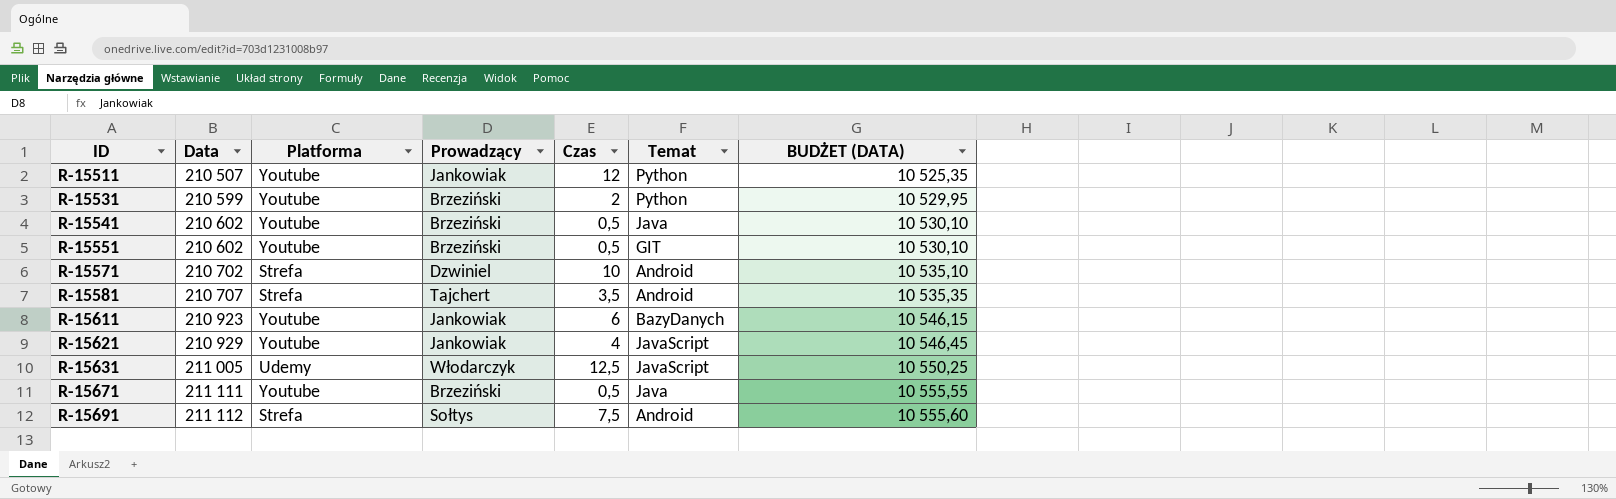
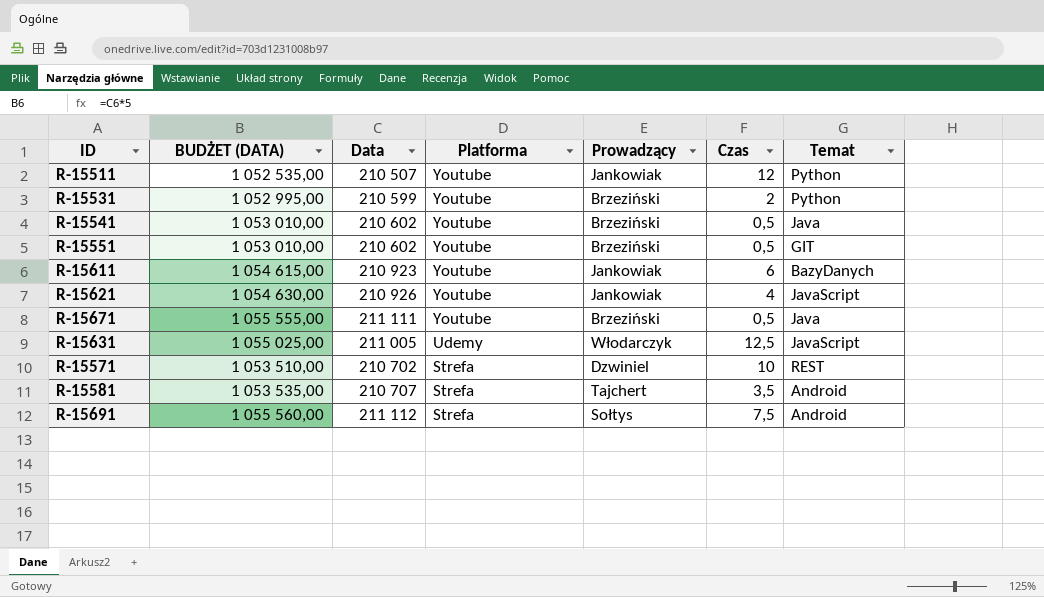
row order: ID ascending -> Platforma descending
column BUDŻET (DATA) | formula: [Data] * 0,05 -> [Data] * 5
column BUDŻET (DATA) | position: 7 -> 2
R-15621 | Data: 210 929 -> 210 926
R-15571 | Temat: Android -> REST

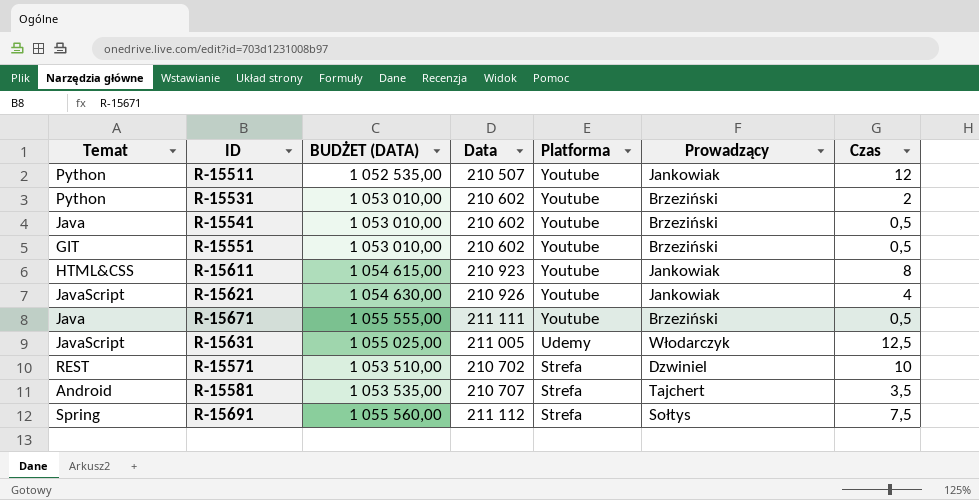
column Temat | position: 7 -> 1
R-15531 | BUDŻET (DATA): 1 052 995,00 -> 1 053 010,00
R-15531 | Data: 210 599 -> 210 602
R-15611 | Temat: BazyDanych -> HTML&CSS
R-15611 | Czas: 6 -> 8
R-15691 | Temat: Android -> Spring

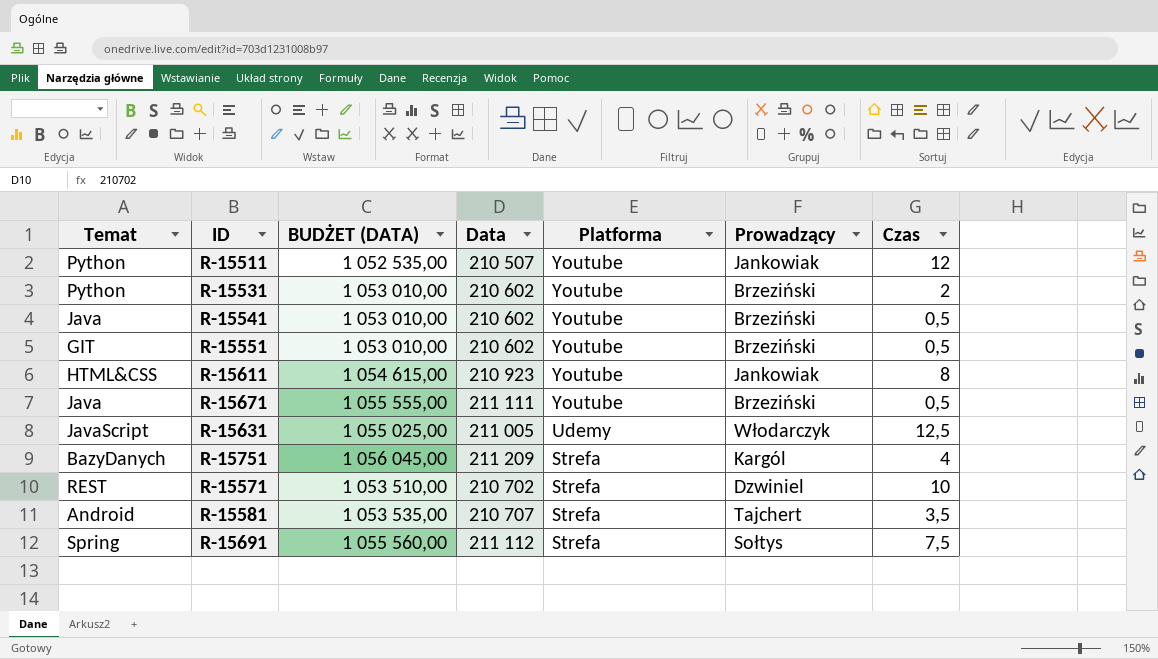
row R-15621: JavaScript | 1 054 630,00 | 210 926 | Youtube | Jankowiak | 4 -> none
row R-15751: none -> BazyDanych | 1 056 045,00 | 211 209 | Strefa | Kargól | 4

